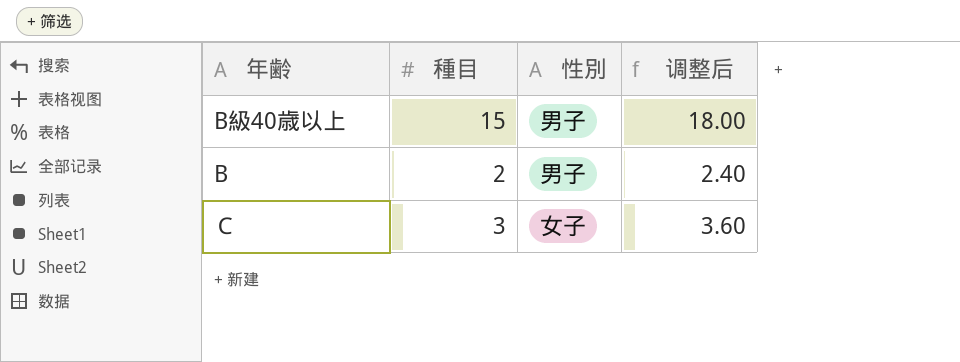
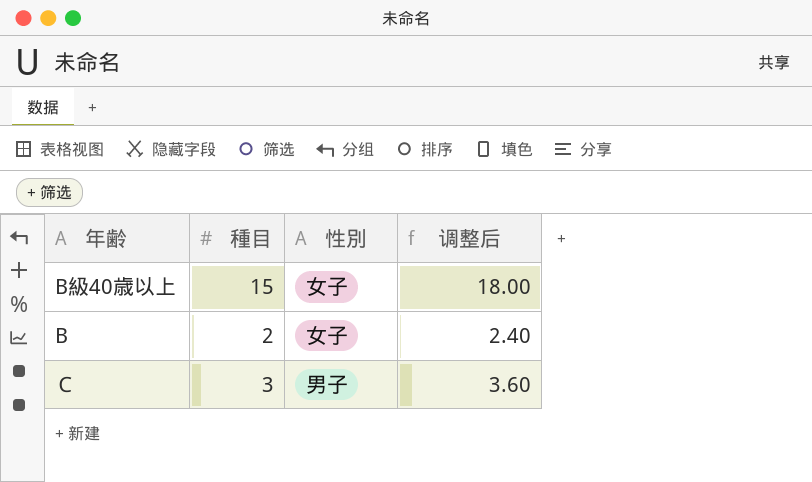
B級40歳以上 | 性別: 男子 -> 女子
B | 性別: 男子 -> 女子
Ｃ | 性別: 女子 -> 男子

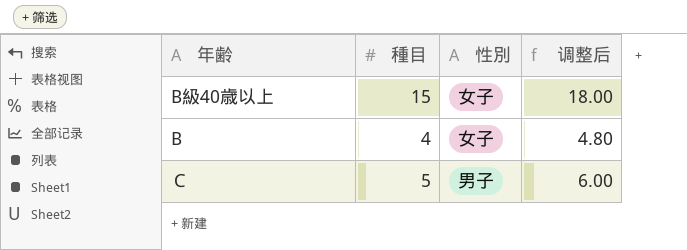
B | 種目: 2 -> 4
B | 调整后: 2.40 -> 4.80
Ｃ | 種目: 3 -> 5
Ｃ | 调整后: 3.60 -> 6.00

